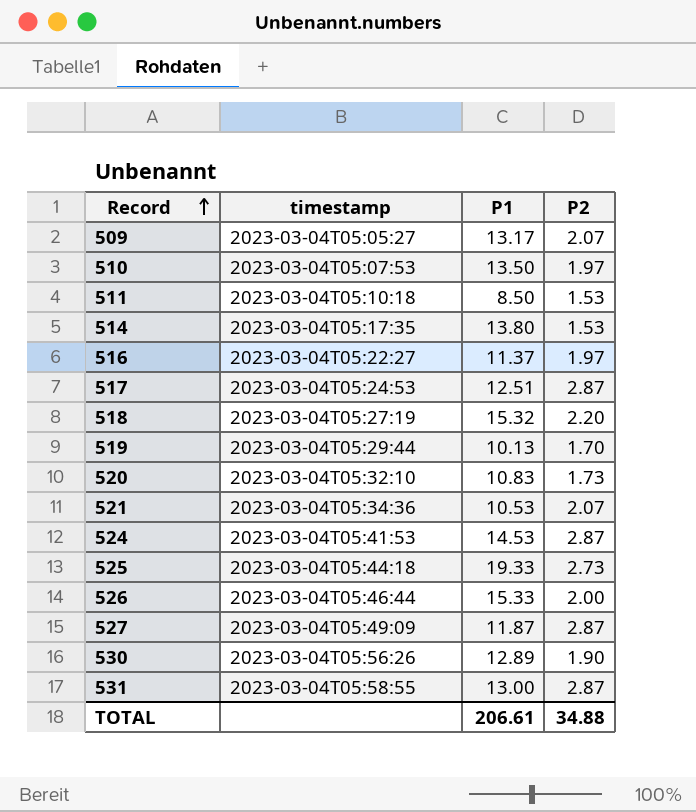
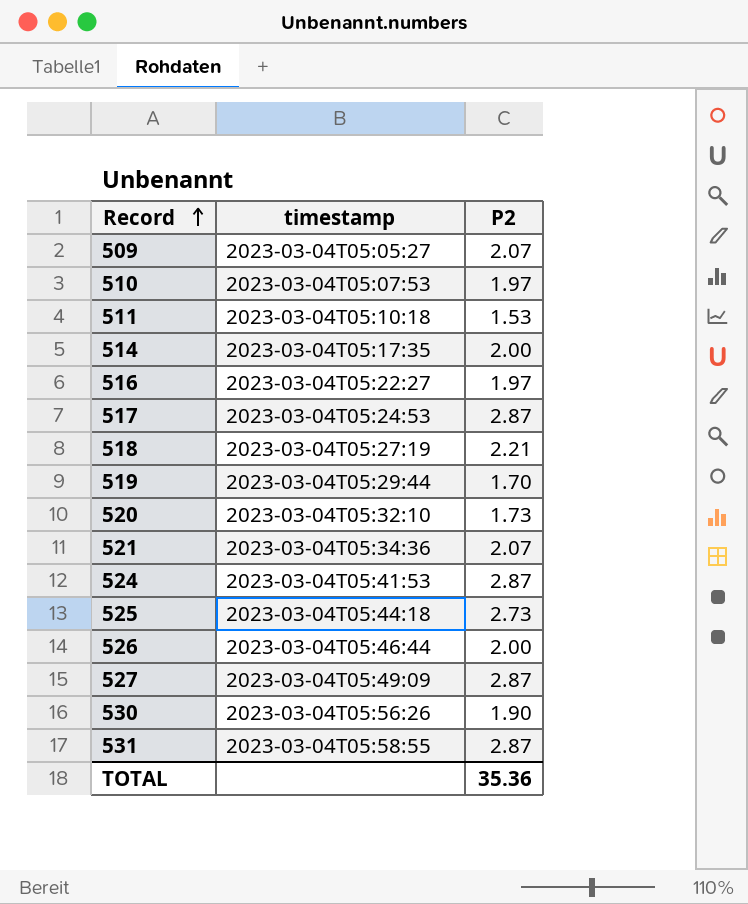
column P1 | position: 3 -> none
514 | P2: 1.53 -> 2.00
518 | P2: 2.20 -> 2.21
TOTAL | P2: 34.88 -> 35.36

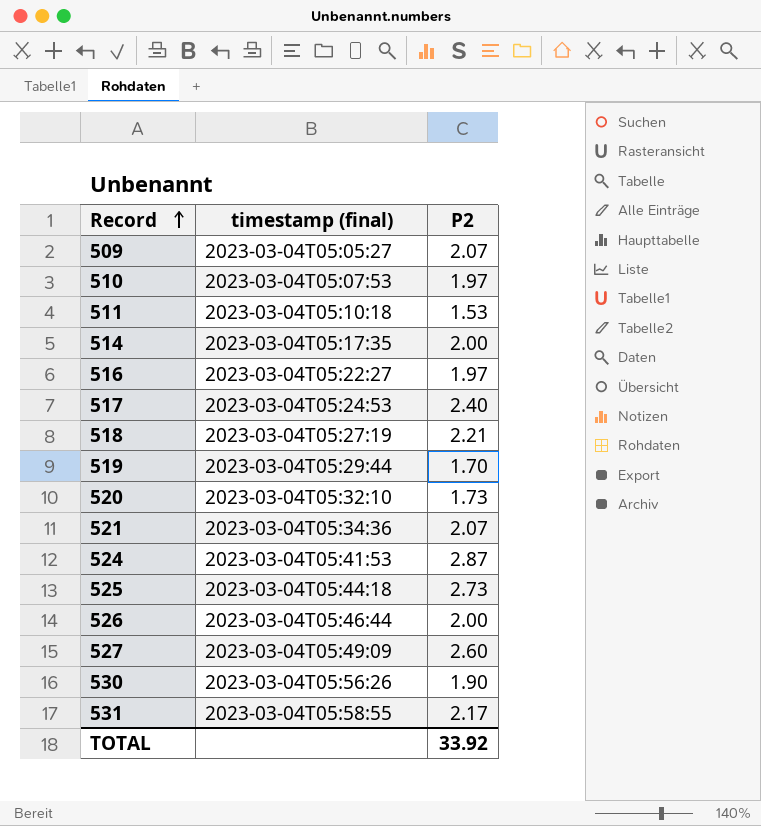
column name: timestamp -> timestamp (final)
517 | P2: 2.87 -> 2.40
527 | P2: 2.87 -> 2.60
531 | P2: 2.87 -> 2.17
TOTAL | P2: 35.36 -> 33.92

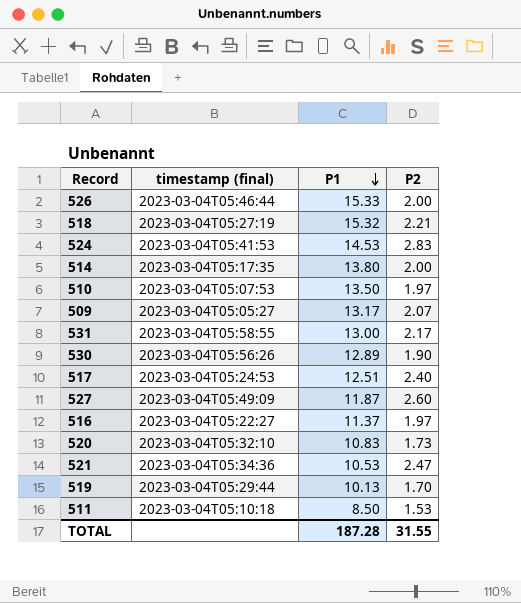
row order: Record ascending -> P1 descending
column P1 | position: none -> 3
row 525: 2023-03-04T05:44:18 | 2.73 -> none
524 | P2: 2.87 -> 2.83
521 | P2: 2.07 -> 2.47
TOTAL | P2: 33.92 -> 31.55

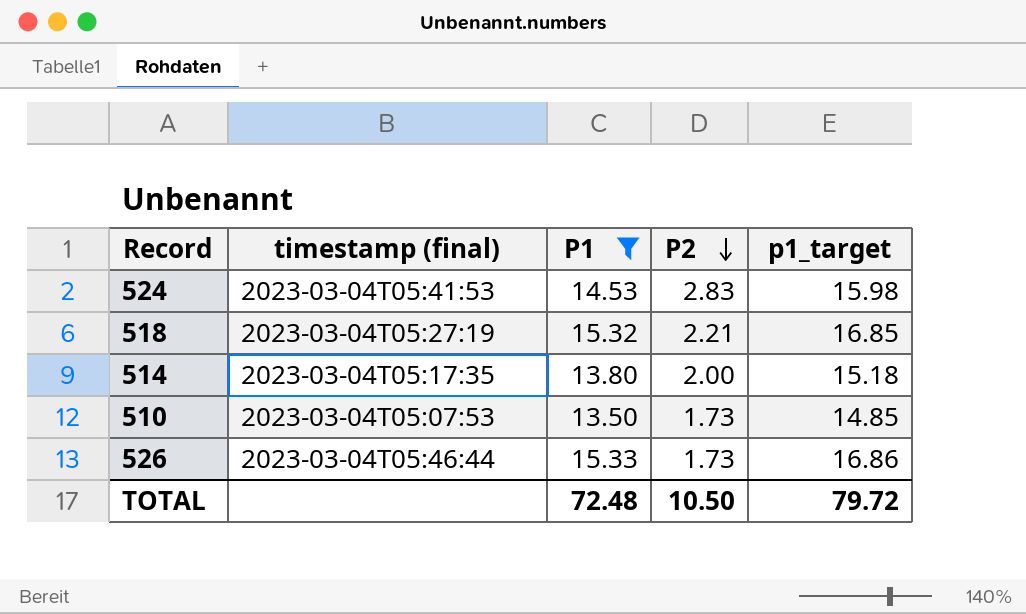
filter: none -> P1 >= 13.50
row order: P1 descending -> P2 descending
column p1_target | formula: none -> [P1] * 1.1
510 | P2: 1.97 -> 1.73
526 | P2: 2.00 -> 1.73
TOTAL | P1: 187.28 -> 72.48
TOTAL | P2: 31.55 -> 10.50

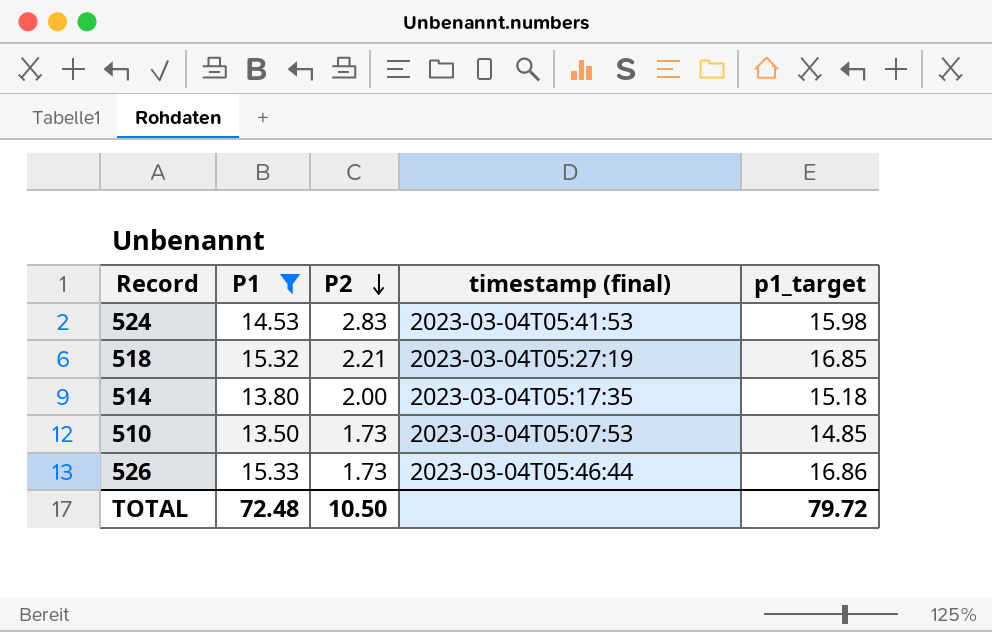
column timestamp (final) | position: 2 -> 4

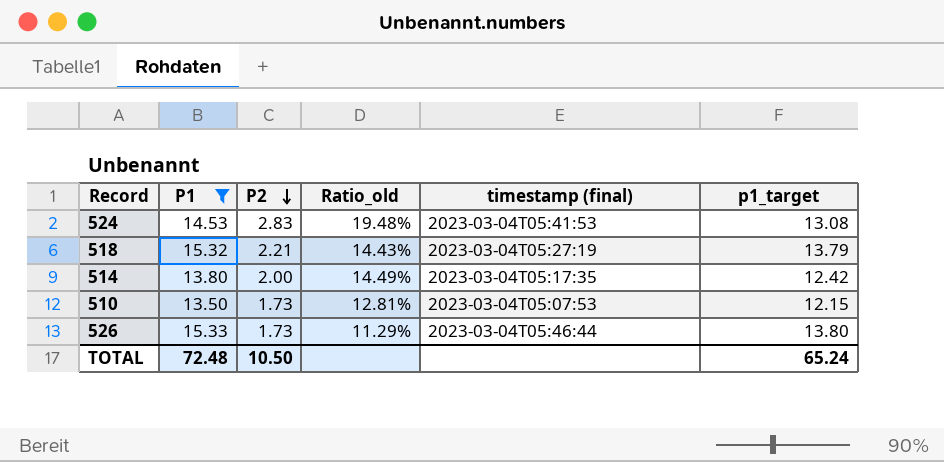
column Ratio_old | formula: none -> [P2] / [P1]
column p1_target | formula: [P1] * 1.1 -> [P1] * 0.9
TOTAL | p1_target: 79.72 -> 65.24

